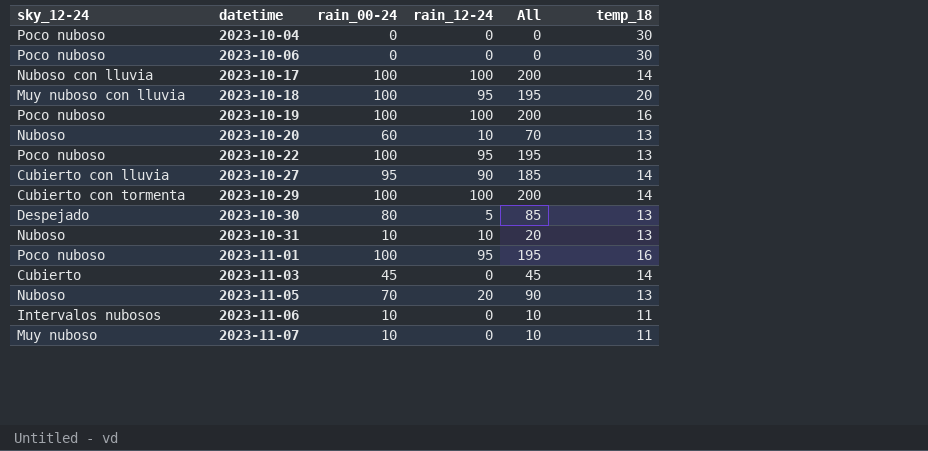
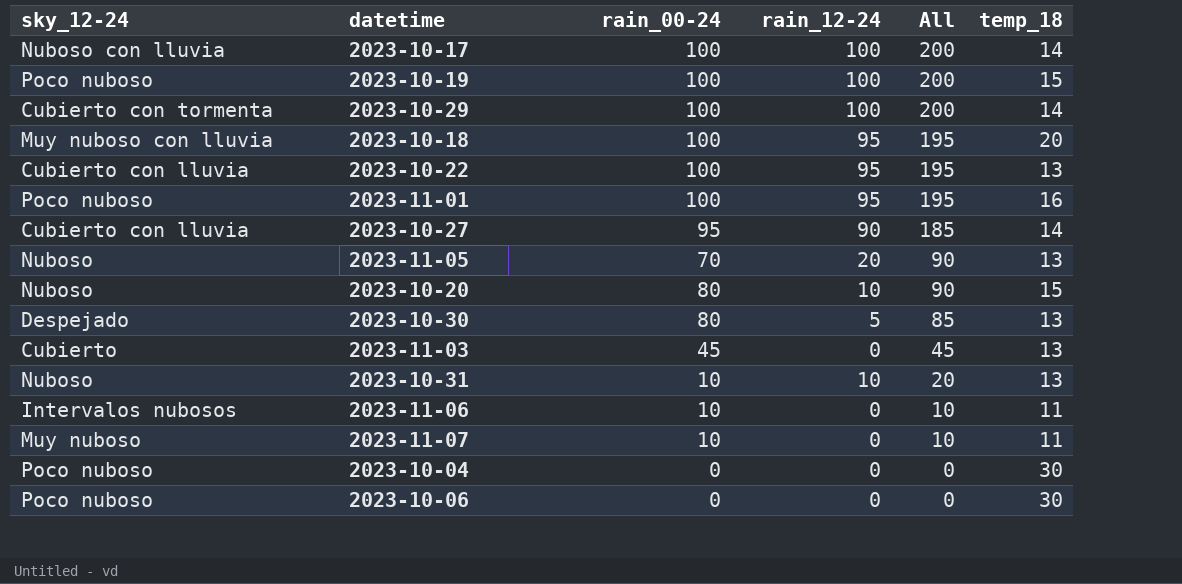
row order: datetime ascending -> All descending
2023-10-19 | temp_18: 16 -> 15
2023-10-22 | sky_12-24: Poco nuboso -> Cubierto con lluvia
2023-10-20 | rain_00-24: 60 -> 80
2023-10-20 | All: 70 -> 90
2023-10-20 | temp_18: 13 -> 15
2023-11-03 | temp_18: 14 -> 13

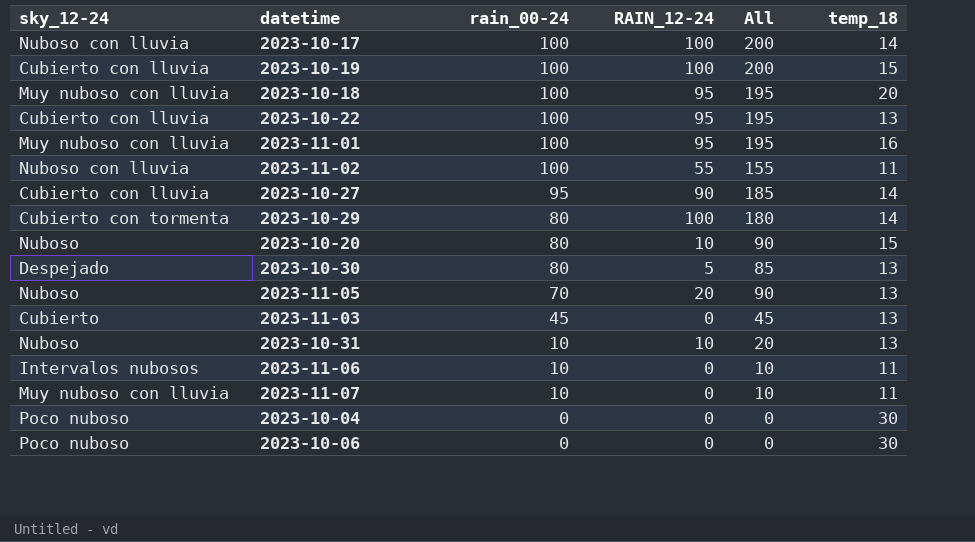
row order: All descending -> rain_00-24 descending
column name: rain_12-24 -> RAIN_12-24
2023-10-19 | sky_12-24: Poco nuboso -> Cubierto con lluvia
2023-11-01 | sky_12-24: Poco nuboso -> Muy nuboso con lluvia
row 2023-11-02: none -> Nuboso con lluvia | 100 | 55 | 155 | 11
2023-10-29 | rain_00-24: 100 -> 80
2023-10-29 | All: 200 -> 180
2023-11-07 | sky_12-24: Muy nuboso -> Muy nuboso con lluvia

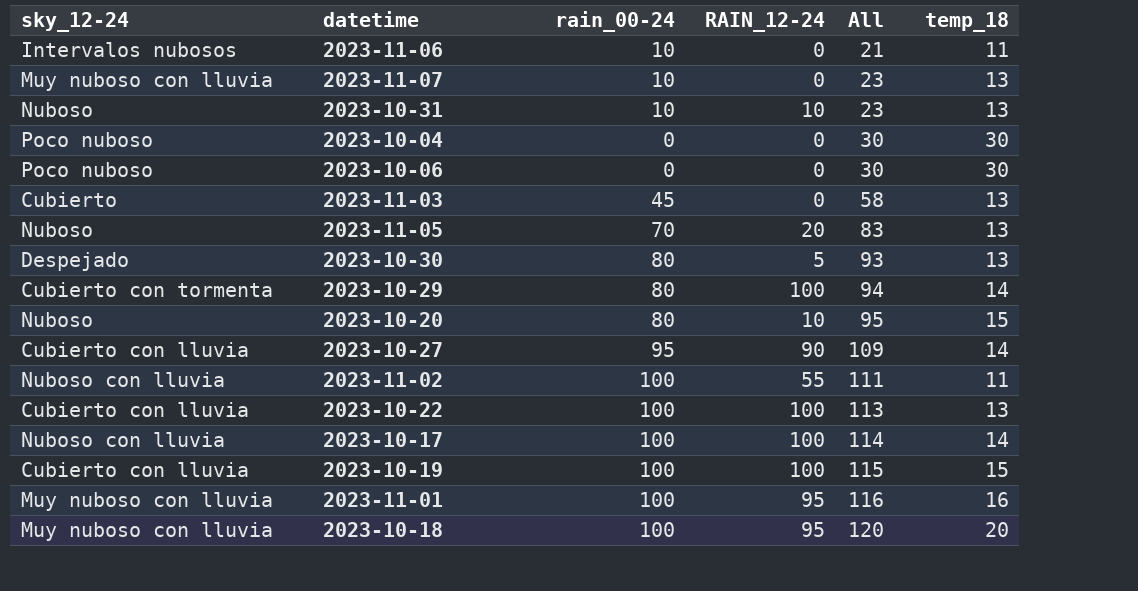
row order: rain_00-24 descending -> All ascending
column All | formula: [rain_00-24] + [RAIN_12-24] -> [rain_00-24] + [temp_18]
2023-11-07 | temp_18: 11 -> 13
2023-10-22 | RAIN_12-24: 95 -> 100

